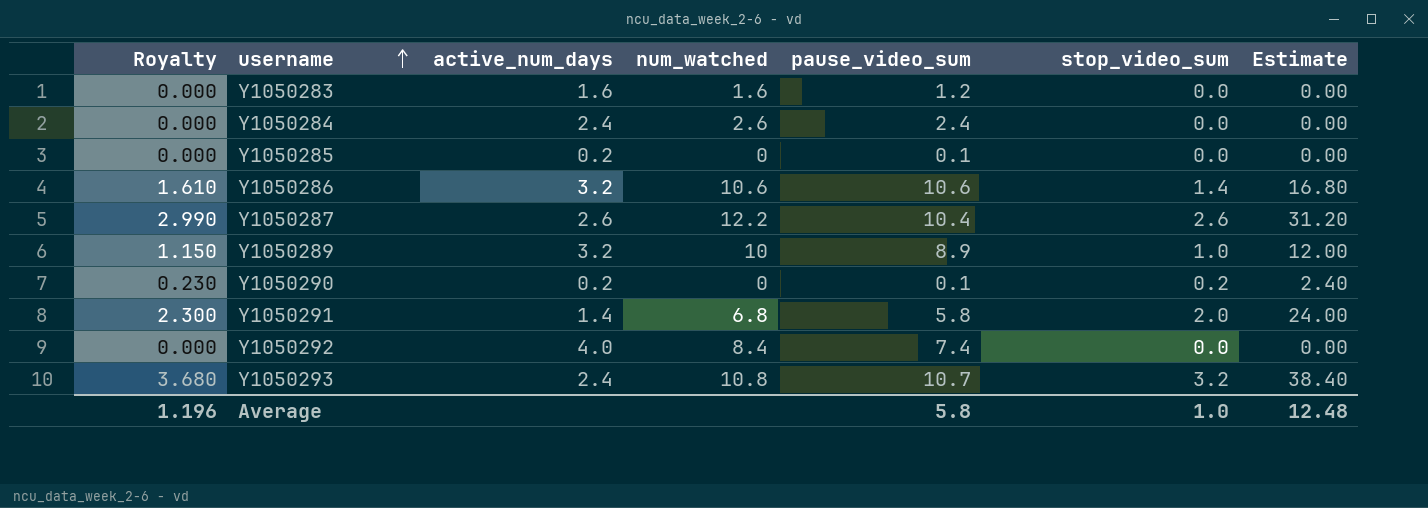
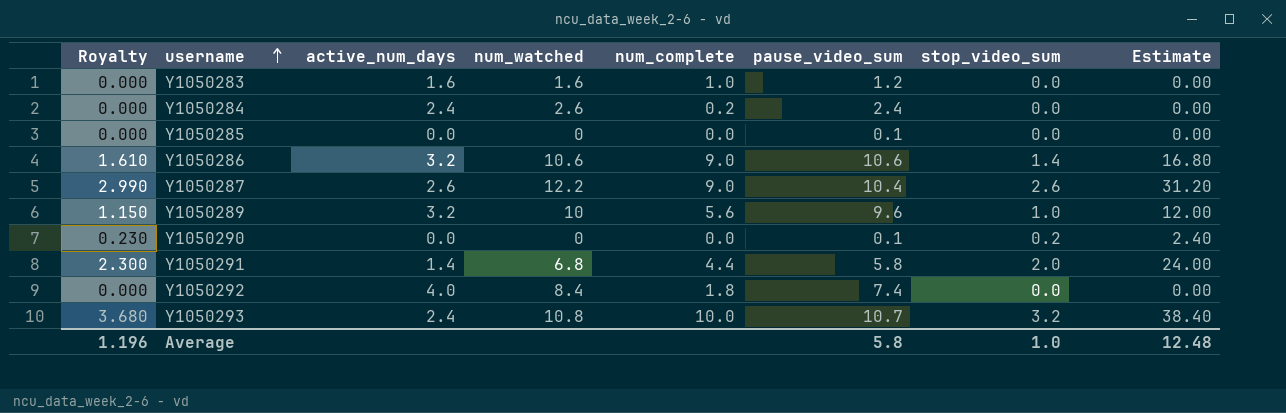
column num_complete | position: none -> 5
Y1050285 | active_num_days: 0.2 -> 0.0
Y1050289 | pause_video_sum: 8.9 -> 9.6
Y1050290 | active_num_days: 0.2 -> 0.0

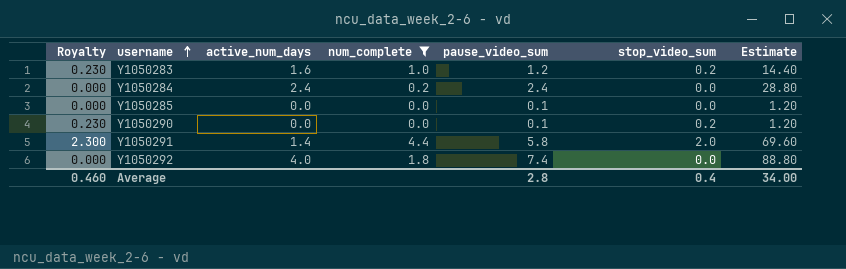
filter: none -> num_complete <= 4.4
column num_watched | position: 4 -> none
column Estimate | formula: [stop_video_sum] * 12 -> [pause_video_sum] * 12
Y1050283 | Royalty: 0.000 -> 0.230
Y1050283 | stop_video_sum: 0.0 -> 0.2
Average | Royalty: 1.196 -> 0.460
Average | pause_video_sum: 5.8 -> 2.8
Average | stop_video_sum: 1.0 -> 0.4
Average | Estimate: 12.48 -> 34.00

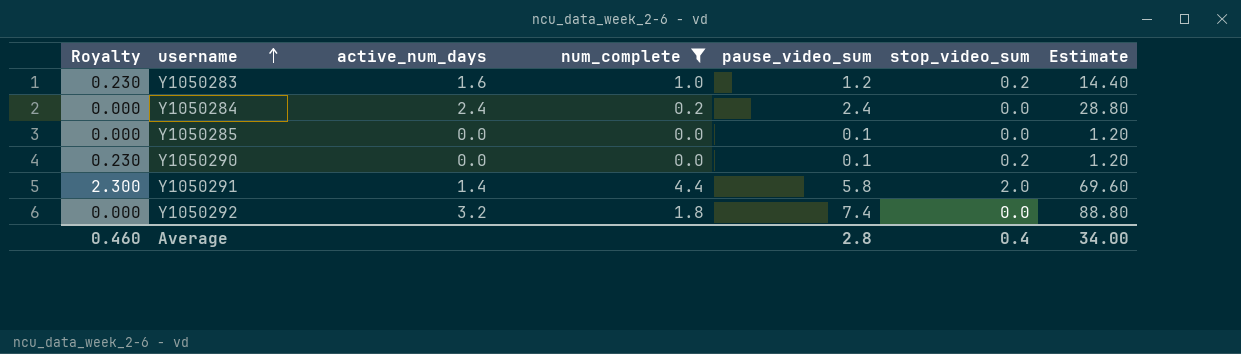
Y1050292 | active_num_days: 4.0 -> 3.2

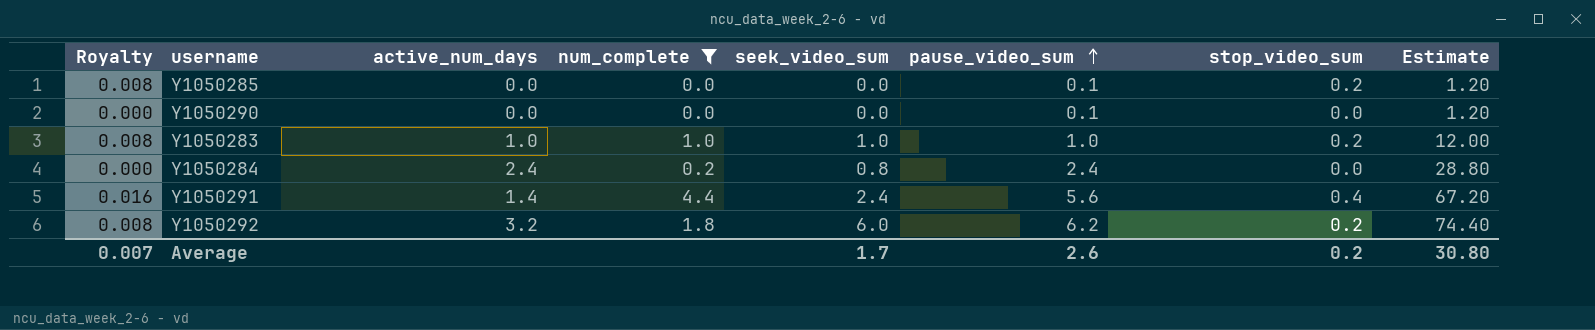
row order: username ascending -> pause_video_sum ascending
column Royalty | formula: [stop_video_sum] * 1.15 -> [stop_video_sum] * 0.04
column seek_video_sum | position: none -> 5
Y1050285 | stop_video_sum: 0.0 -> 0.2
Y1050290 | stop_video_sum: 0.2 -> 0.0
Y1050283 | active_num_days: 1.6 -> 1.0
Y1050283 | pause_video_sum: 1.2 -> 1.0
Y1050283 | Estimate: 14.40 -> 12.00
Y1050291 | pause_video_sum: 5.8 -> 5.6
Y1050291 | stop_video_sum: 2.0 -> 0.4
Y1050291 | Estimate: 69.60 -> 67.20
Y1050292 | pause_video_sum: 7.4 -> 6.2
Y1050292 | stop_video_sum: 0.0 -> 0.2
Y1050292 | Estimate: 88.80 -> 74.40
Average | Royalty: 0.460 -> 0.007
Average | pause_video_sum: 2.8 -> 2.6
Average | stop_video_sum: 0.4 -> 0.2
Average | Estimate: 34.00 -> 30.80

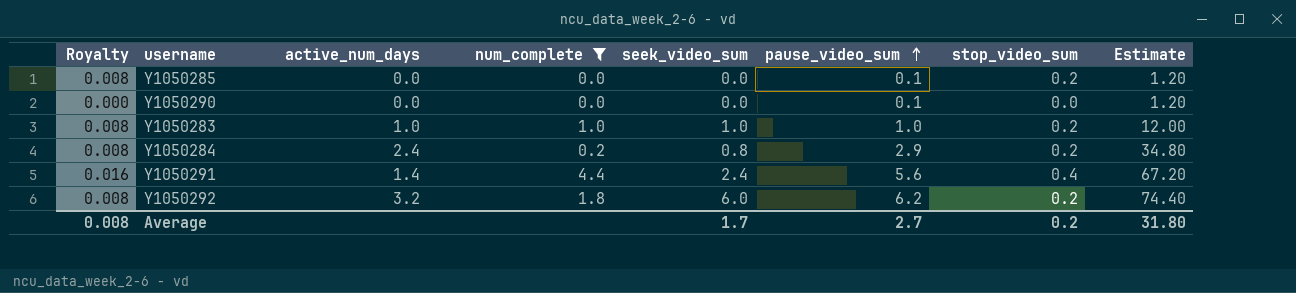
Y1050284 | Royalty: 0.000 -> 0.008
Y1050284 | pause_video_sum: 2.4 -> 2.9
Y1050284 | stop_video_sum: 0.0 -> 0.2
Y1050284 | Estimate: 28.80 -> 34.80
Average | Royalty: 0.007 -> 0.008
Average | pause_video_sum: 2.6 -> 2.7
Average | Estimate: 30.80 -> 31.80

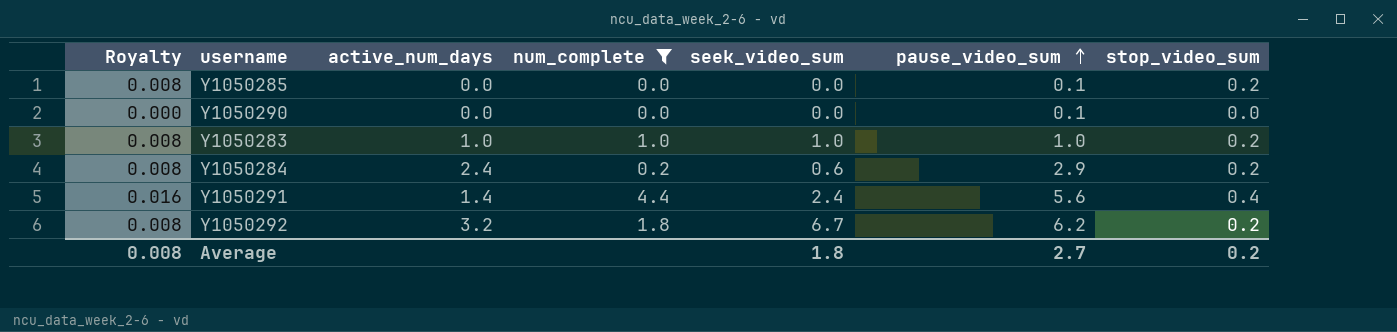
column Estimate | formula: [pause_video_sum] * 12 -> none
Y1050284 | seek_video_sum: 0.8 -> 0.6
Y1050292 | seek_video_sum: 6.0 -> 6.7
Average | seek_video_sum: 1.7 -> 1.8

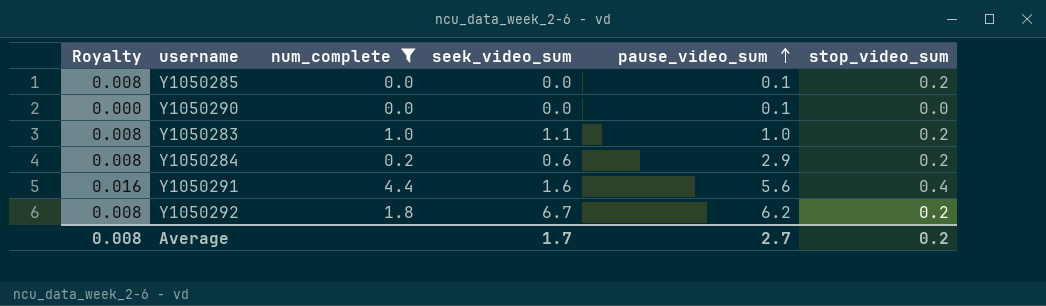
column active_num_days | position: 3 -> none
Y1050283 | seek_video_sum: 1.0 -> 1.1
Y1050291 | seek_video_sum: 2.4 -> 1.6
Average | seek_video_sum: 1.8 -> 1.7

